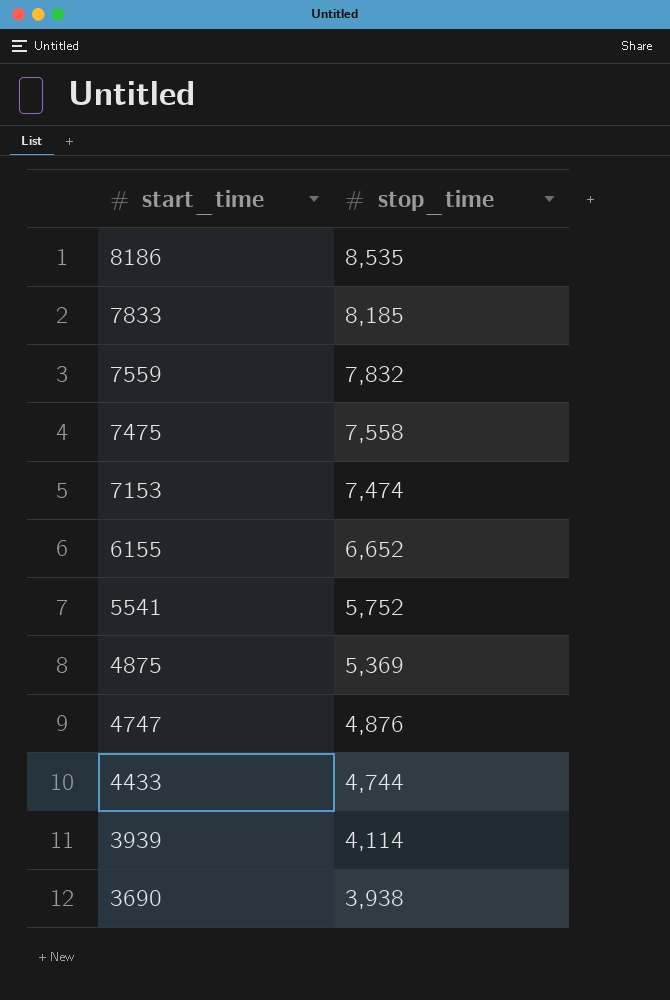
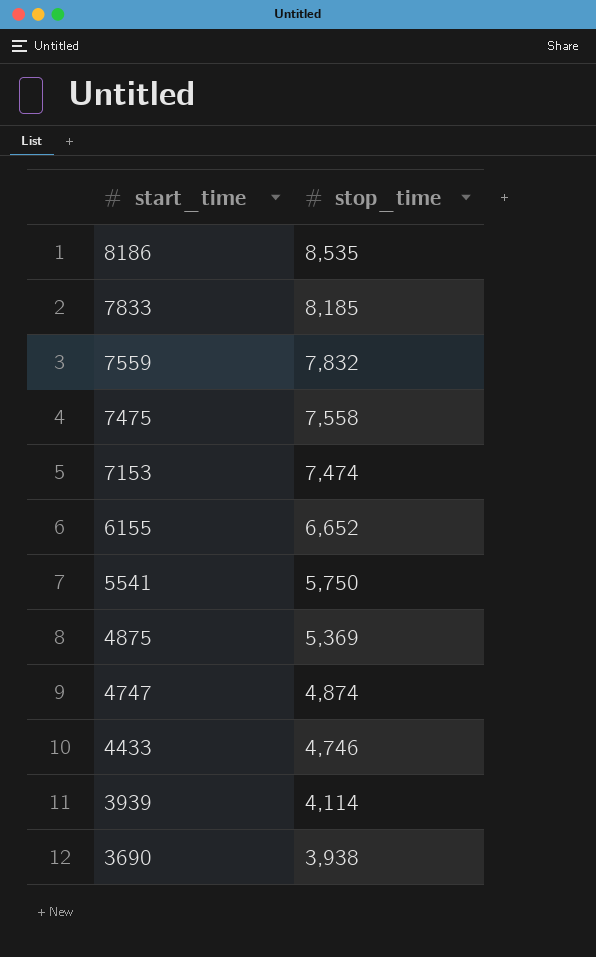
5541 | stop_time: 5,752 -> 5,750
4747 | stop_time: 4,876 -> 4,874
4433 | stop_time: 4,744 -> 4,746

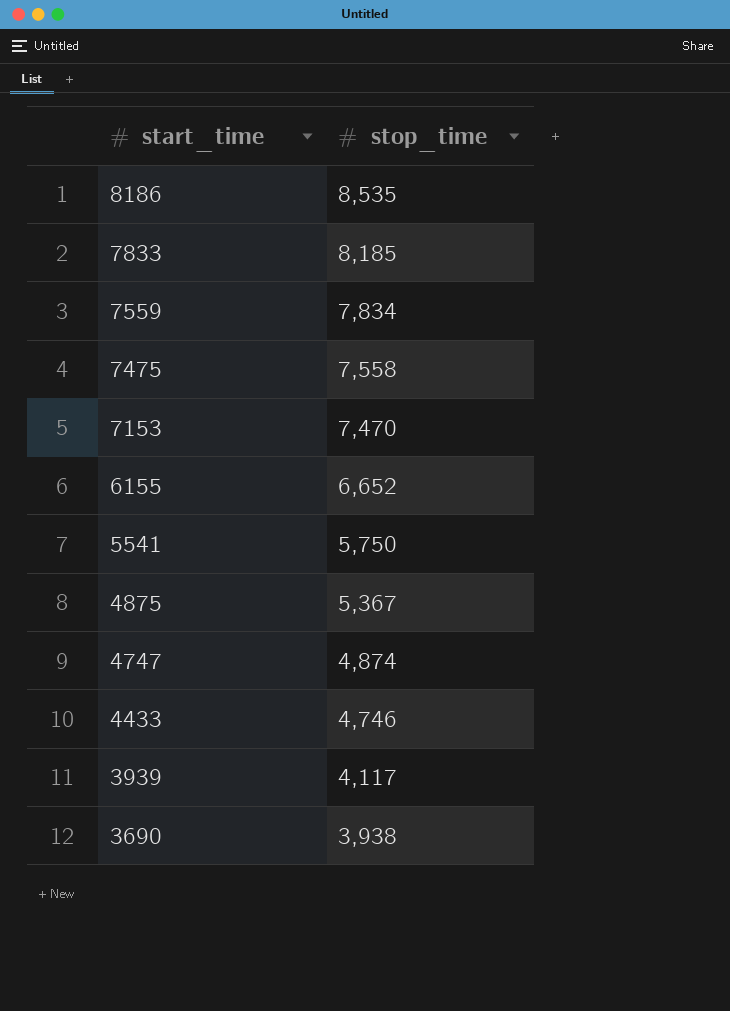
7559 | stop_time: 7,832 -> 7,834
7153 | stop_time: 7,474 -> 7,470
4875 | stop_time: 5,369 -> 5,367
3939 | stop_time: 4,114 -> 4,117

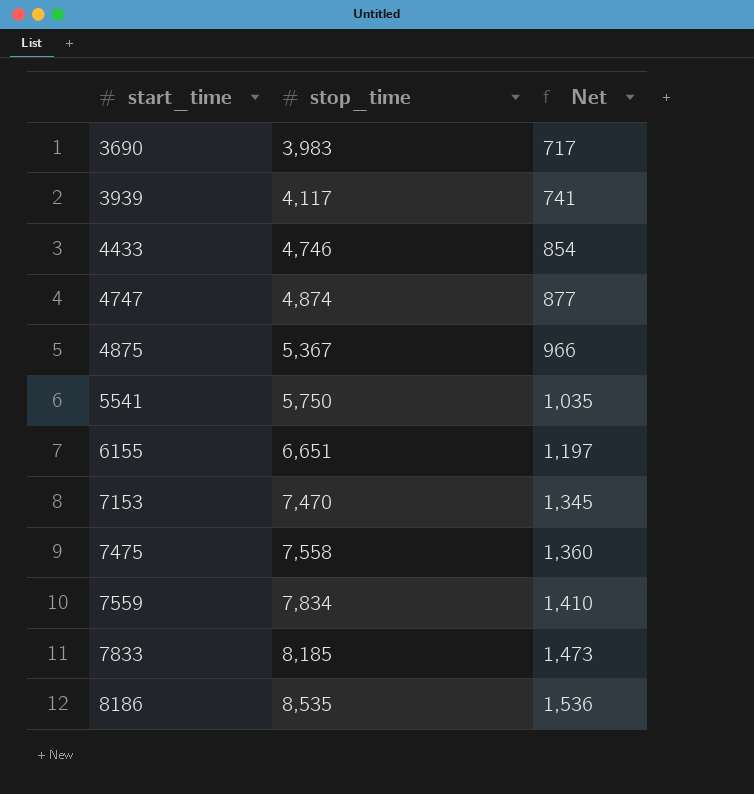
row order: start_time descending -> start_time ascending
column Net | formula: none -> [stop_time] * 0.18
3690 | stop_time: 3,938 -> 3,983
6155 | stop_time: 6,652 -> 6,651

